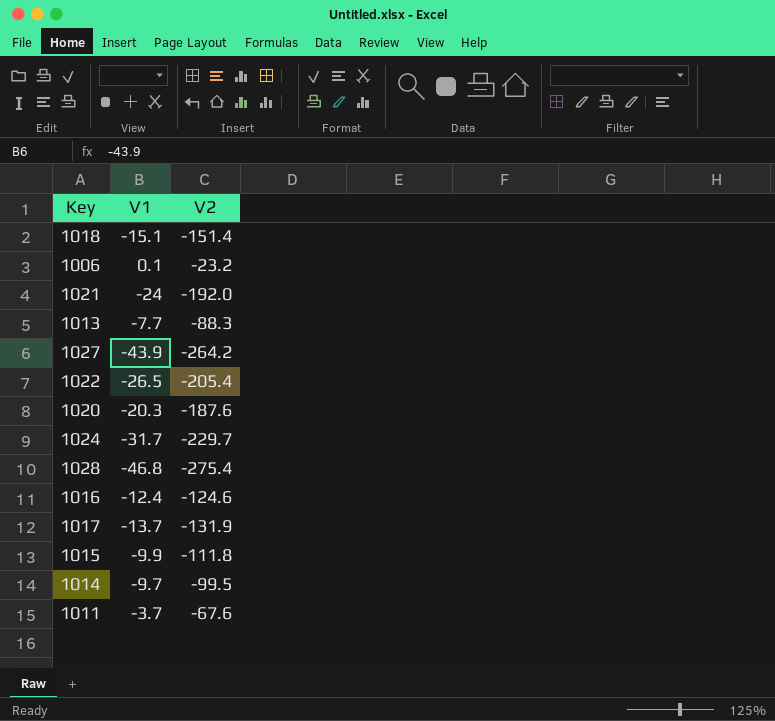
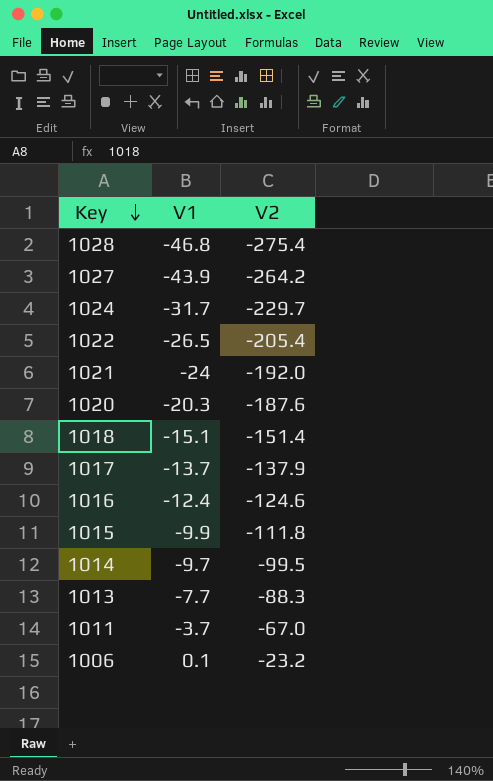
row order: none -> Key descending
1017 | V2: -131.9 -> -137.9
1011 | V2: -67.6 -> -67.0

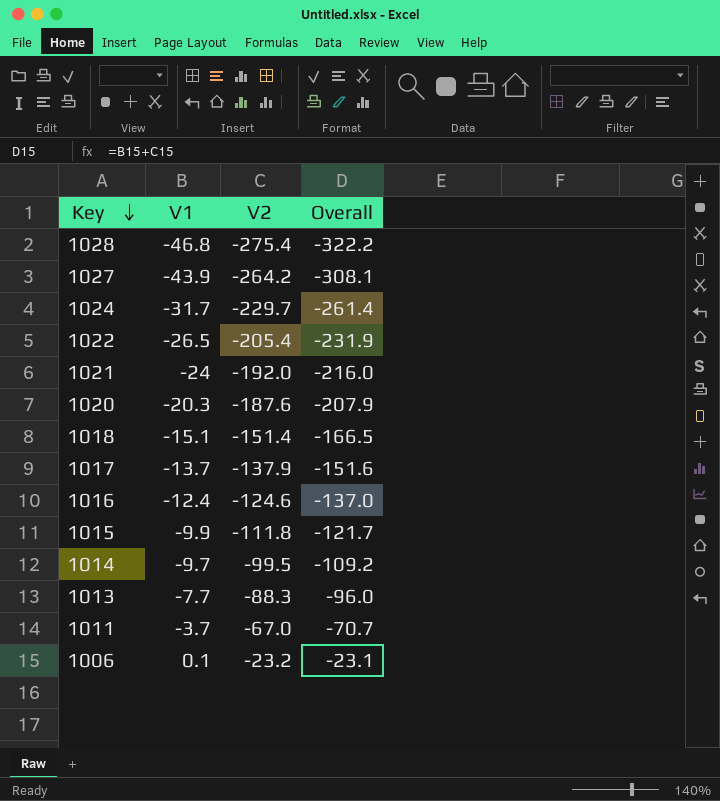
column Overall | formula: none -> [V1] + [V2]

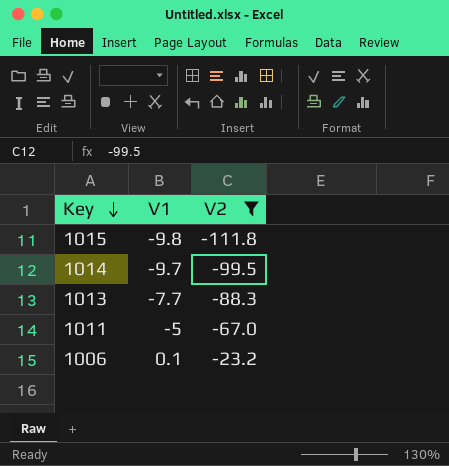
filter: none -> V2 >= -111.8
column Overall | formula: [V1] + [V2] -> none
1015 | V1: -9.9 -> -9.8
1011 | V1: -3.7 -> -5

